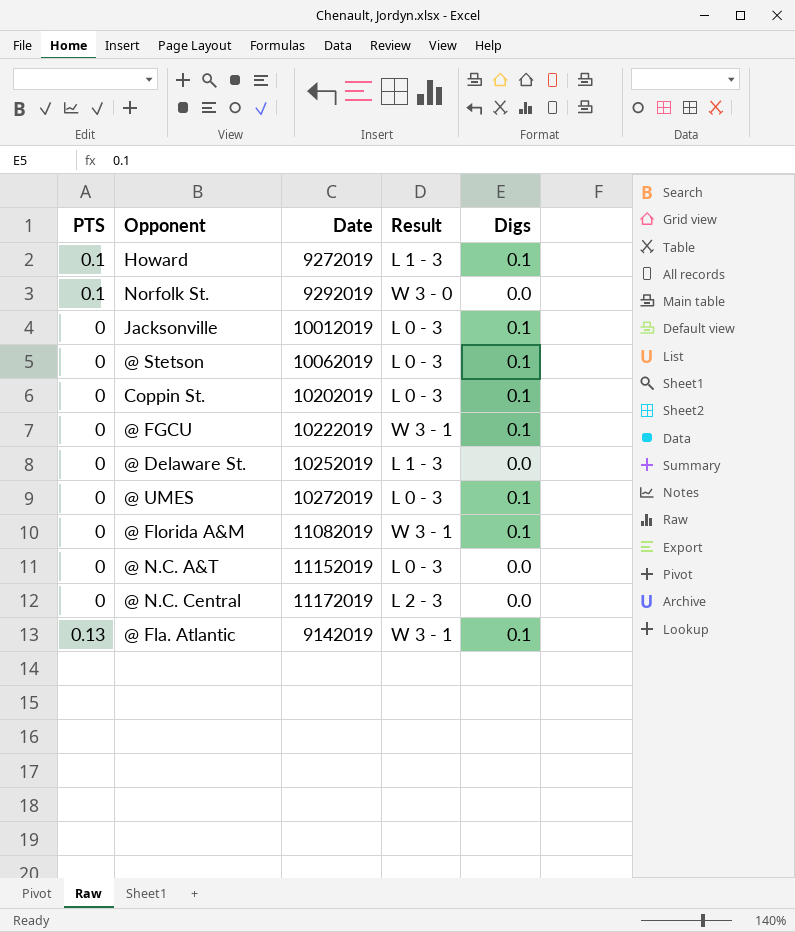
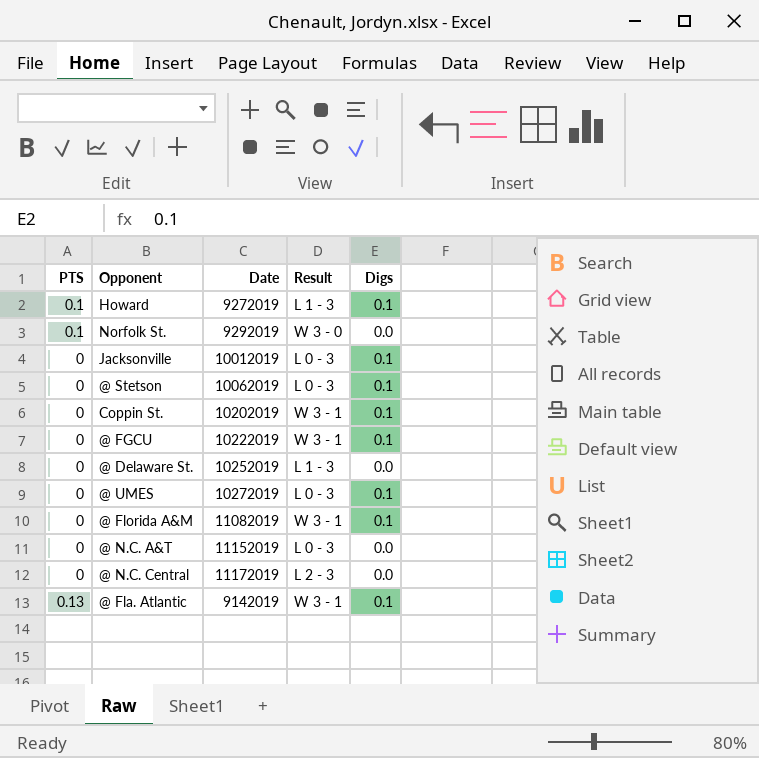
Coppin St. | Result: L 0 - 3 -> W 3 - 1

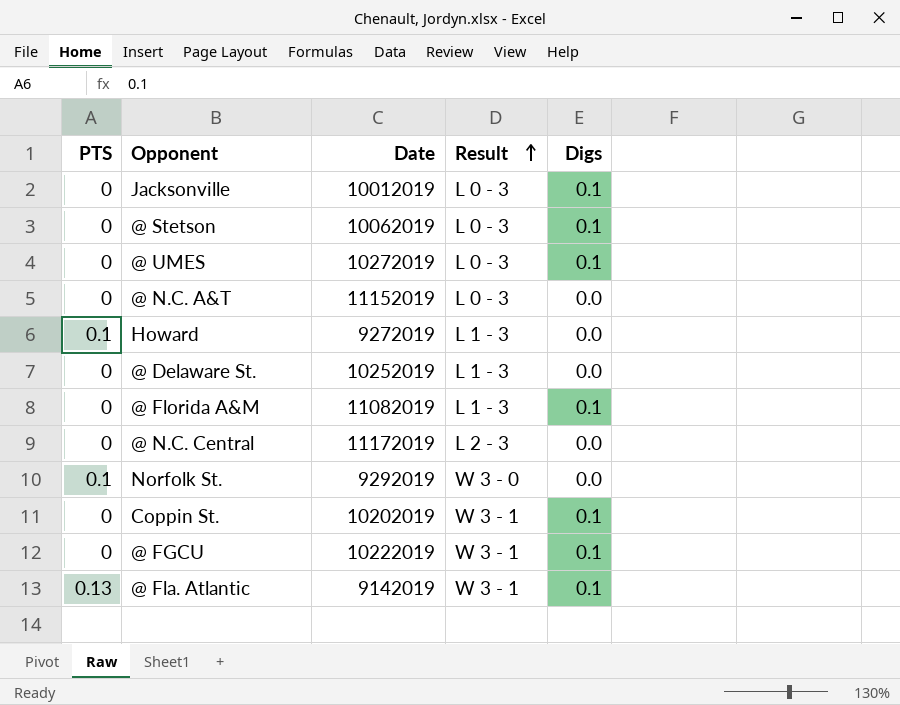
row order: none -> Result ascending
Howard | Digs: 0.1 -> 0.0
@ Florida A&M | Result: W 3 - 1 -> L 1 - 3

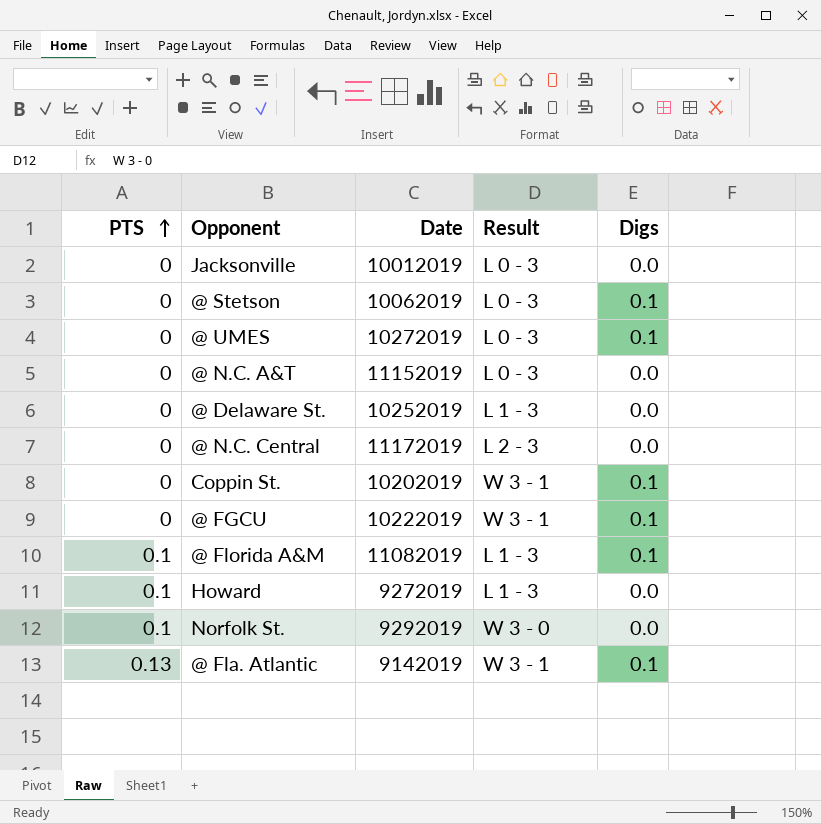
row order: Result ascending -> PTS ascending
Jacksonville | Digs: 0.1 -> 0.0
@ Florida A&M | PTS: 0 -> 0.1

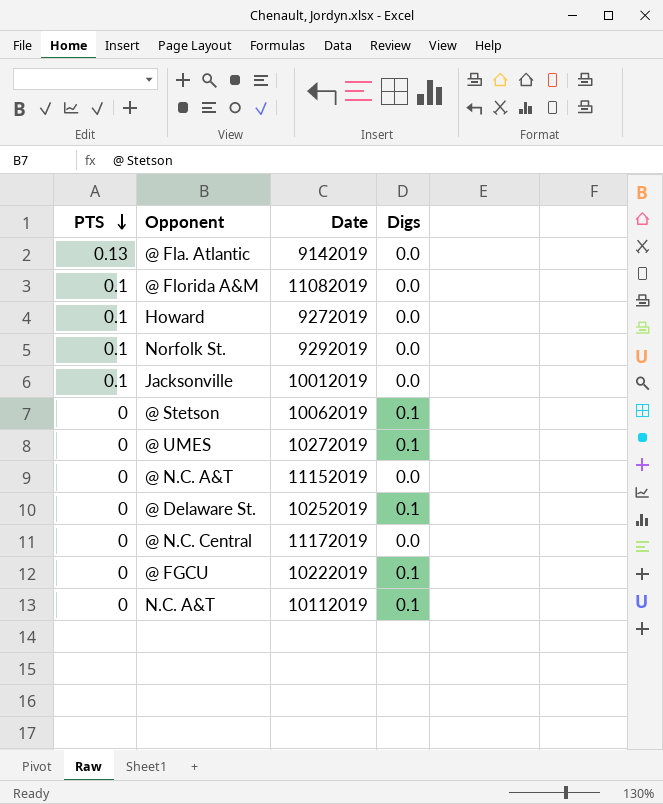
row order: PTS ascending -> PTS descending
column Result | position: 4 -> none
row Coppin St.: 0 | 10202019 | W 3 - 1 | 0.1 -> none
@ Fla. Atlantic | Digs: 0.1 -> 0.0
@ Florida A&M | Digs: 0.1 -> 0.0
Jacksonville | PTS: 0 -> 0.1
@ Delaware St. | Digs: 0.0 -> 0.1
row N.C. A&T: none -> 0 | 10112019 | 0.1

